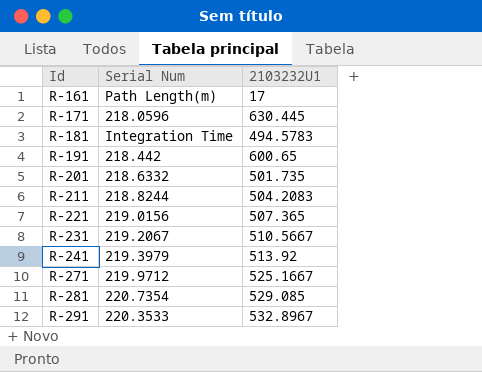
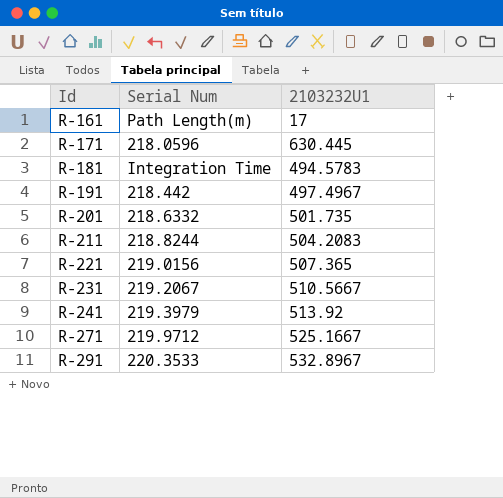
row R-281: 220.7354 | 529.085 -> none
R-191 | 2103232U1: 600.65 -> 497.4967

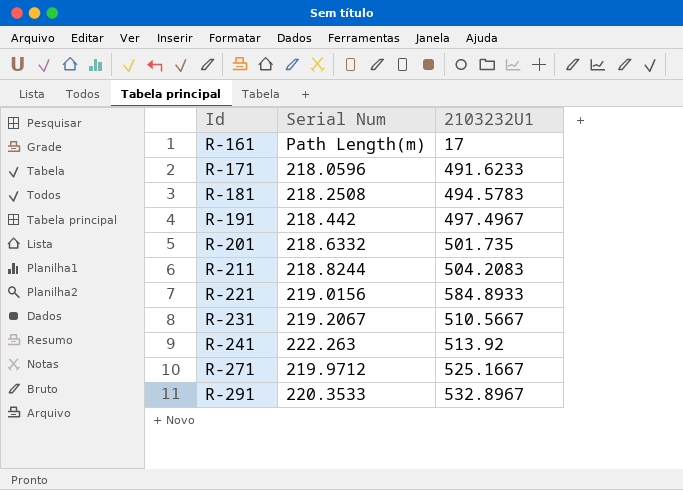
R-171 | 2103232U1: 630.445 -> 491.6233
R-181 | Serial Num: Integration Time -> 218.2508
R-221 | 2103232U1: 507.365 -> 584.8933
R-241 | Serial Num: 219.3979 -> 222.263

